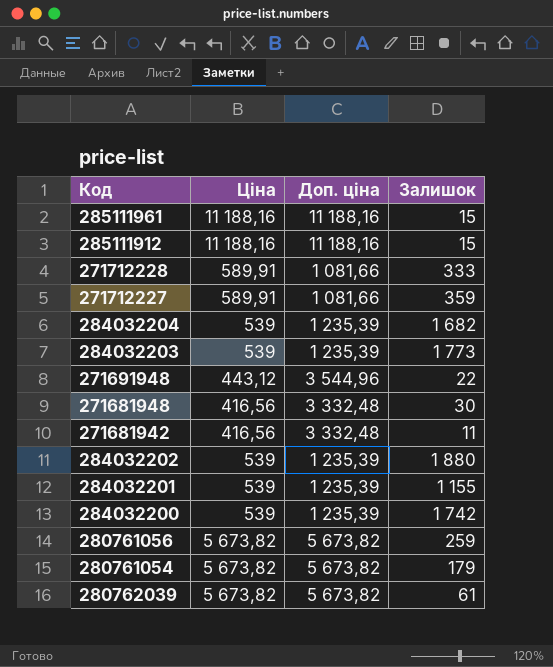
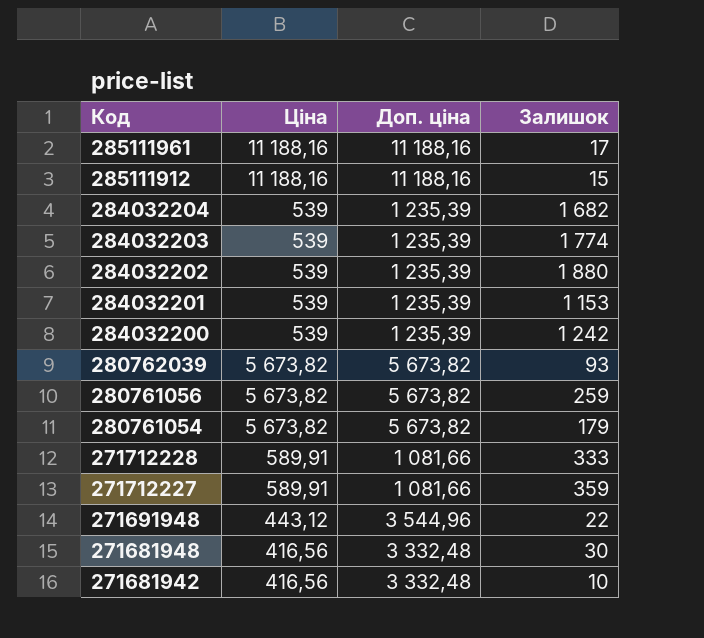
row order: none -> Код descending
285111961 | Залишок: 15 -> 17
284032203 | Залишок: 1 773 -> 1 774
284032201 | Залишок: 1 155 -> 1 153
284032200 | Залишок: 1 742 -> 1 242
280762039 | Залишок: 61 -> 93
271681942 | Залишок: 11 -> 10

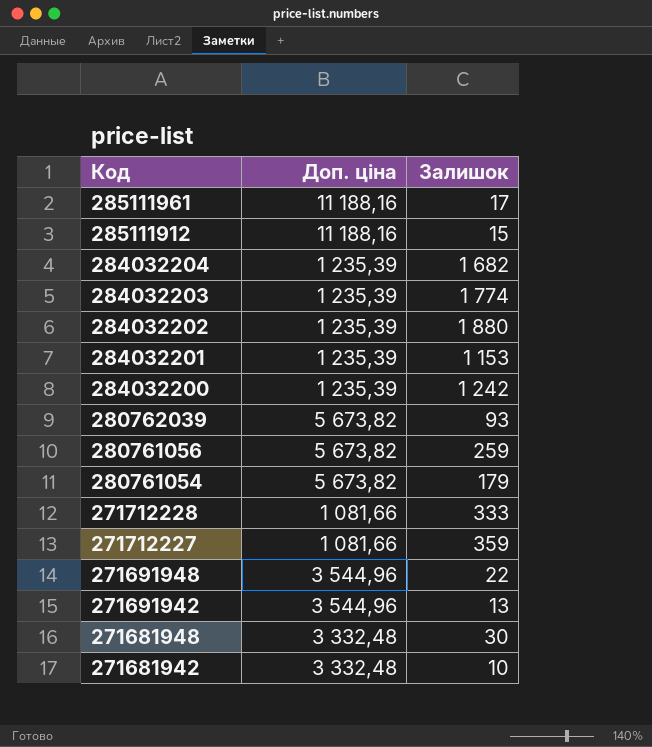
column Ціна | position: 2 -> none
row 271691942: none -> 3 544,96 | 13

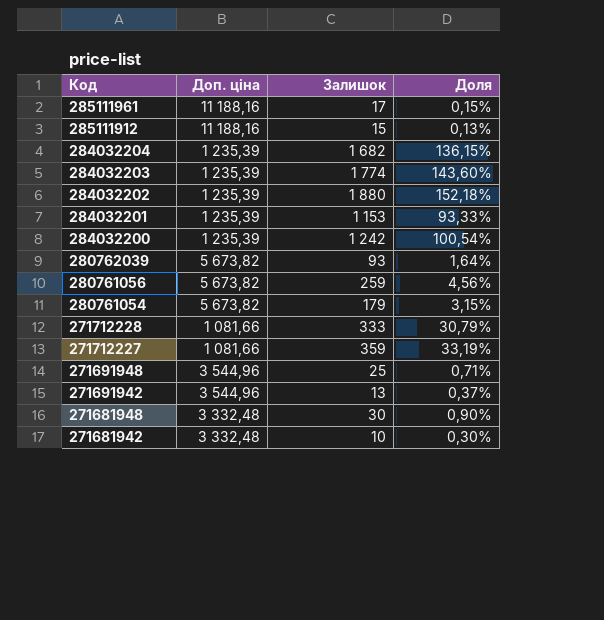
column Доля | formula: none -> [Залишок] / [Доп. ціна]
271691948 | Залишок: 22 -> 25

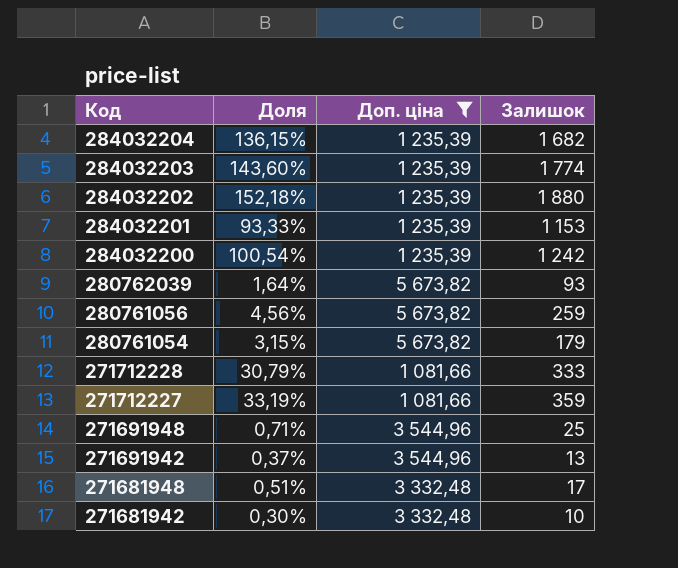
filter: none -> Доп. ціна != 11 188,16
column Доля | position: 4 -> 2
271681948 | Доля: 0,90% -> 0,51%
271681948 | Залишок: 30 -> 17

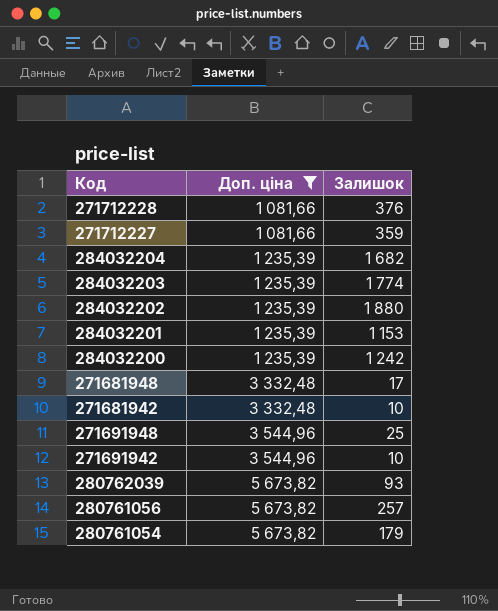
row order: Код descending -> Доп. ціна ascending
column Доля | formula: [Залишок] / [Доп. ціна] -> none
271712228 | Залишок: 333 -> 376
271691942 | Залишок: 13 -> 10
280761056 | Залишок: 259 -> 257

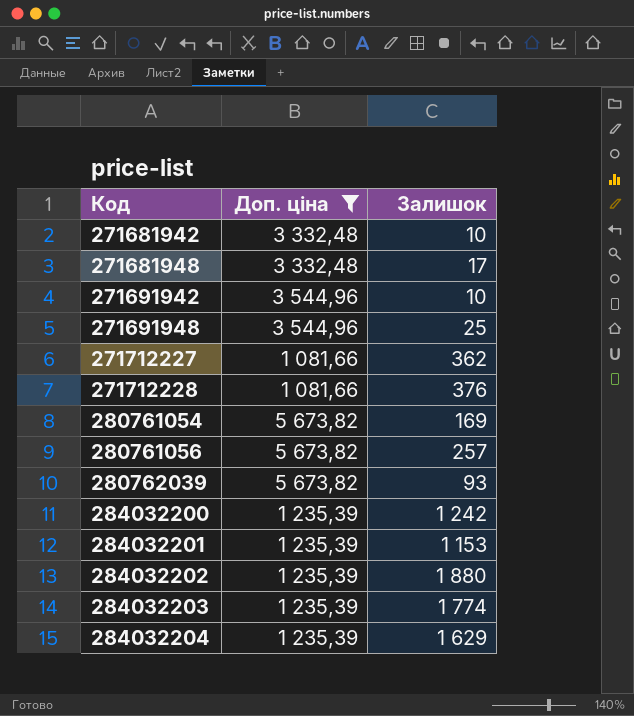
row order: Доп. ціна ascending -> Код ascending
271712227 | Залишок: 359 -> 362
280761054 | Залишок: 179 -> 169
284032204 | Залишок: 1 682 -> 1 629

